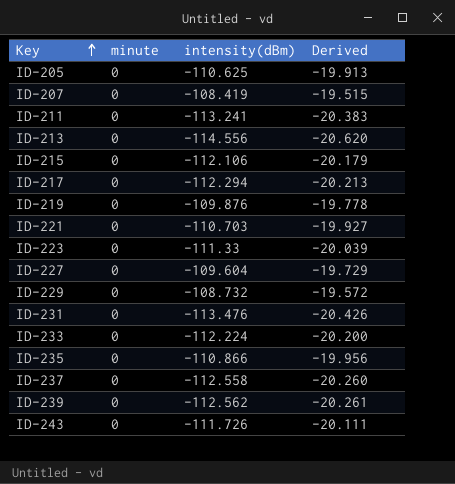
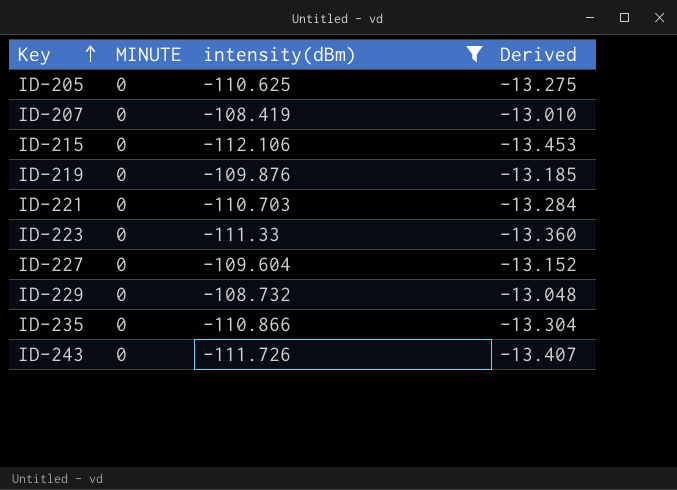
filter: none -> intensity(dBm) >= -112.106
column name: minute -> MINUTE
column Derived | formula: [intensity(dBm)] * 0.18 -> [intensity(dBm)] * 0.12

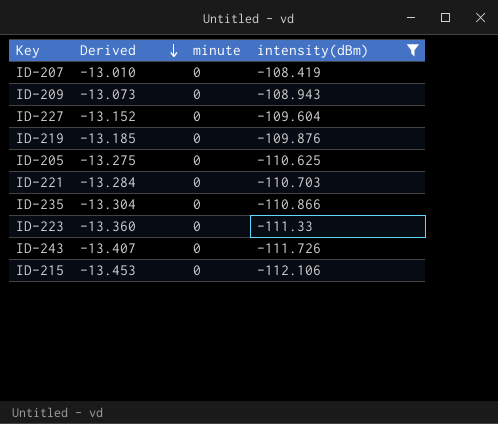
row order: Key ascending -> Derived descending
column Derived | position: 4 -> 2
column name: MINUTE -> minute
row ID-229: 0 | -108.732 | -13.048 -> none
row ID-209: none -> -13.073 | 0 | -108.943

